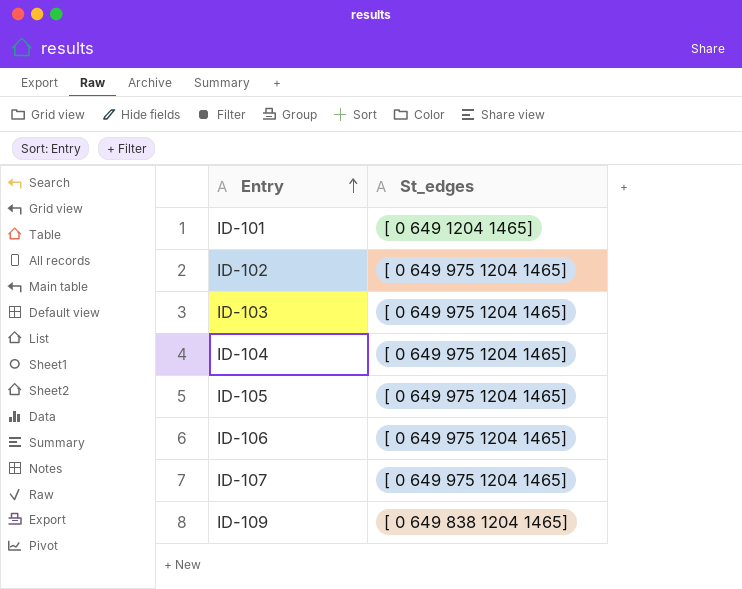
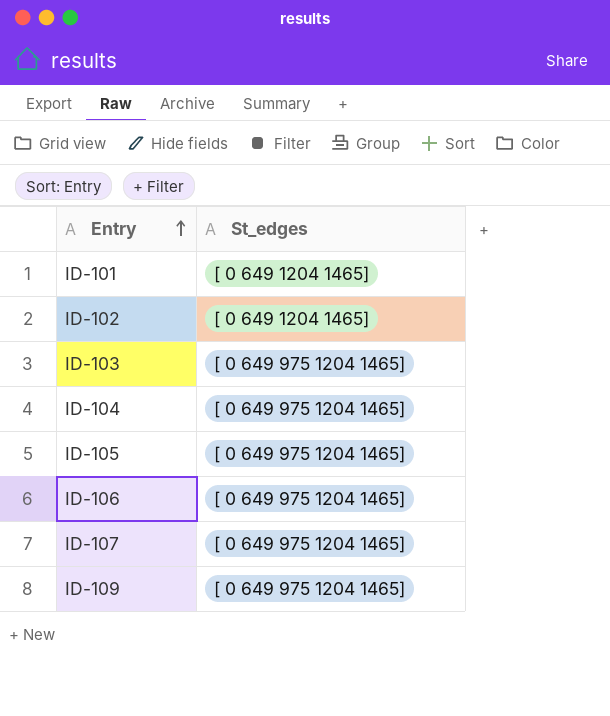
ID-102 | St_edges: [ 0 649 975 1204 1465] -> [ 0 649 1204 1465]
ID-109 | St_edges: [ 0 649 838 1204 1465] -> [ 0 649 975 1204 1465]

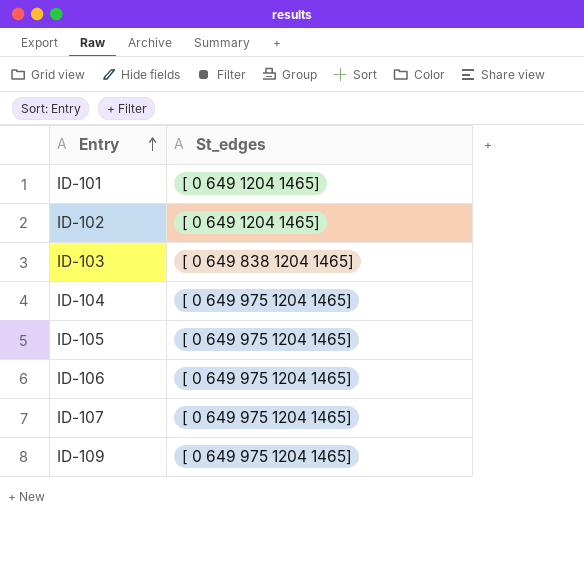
ID-103 | St_edges: [ 0 649 975 1204 1465] -> [ 0 649 838 1204 1465]

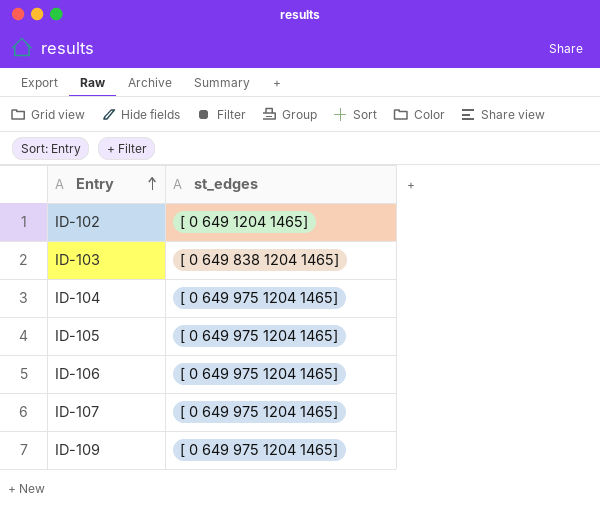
column name: St_edges -> st_edges
row ID-101: [ 0 649 1204 1465] -> none

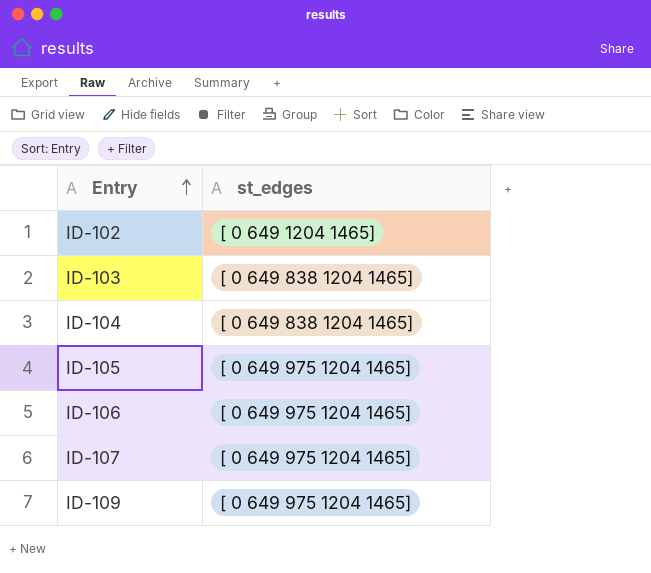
ID-104 | st_edges: [ 0 649 975 1204 1465] -> [ 0 649 838 1204 1465]

